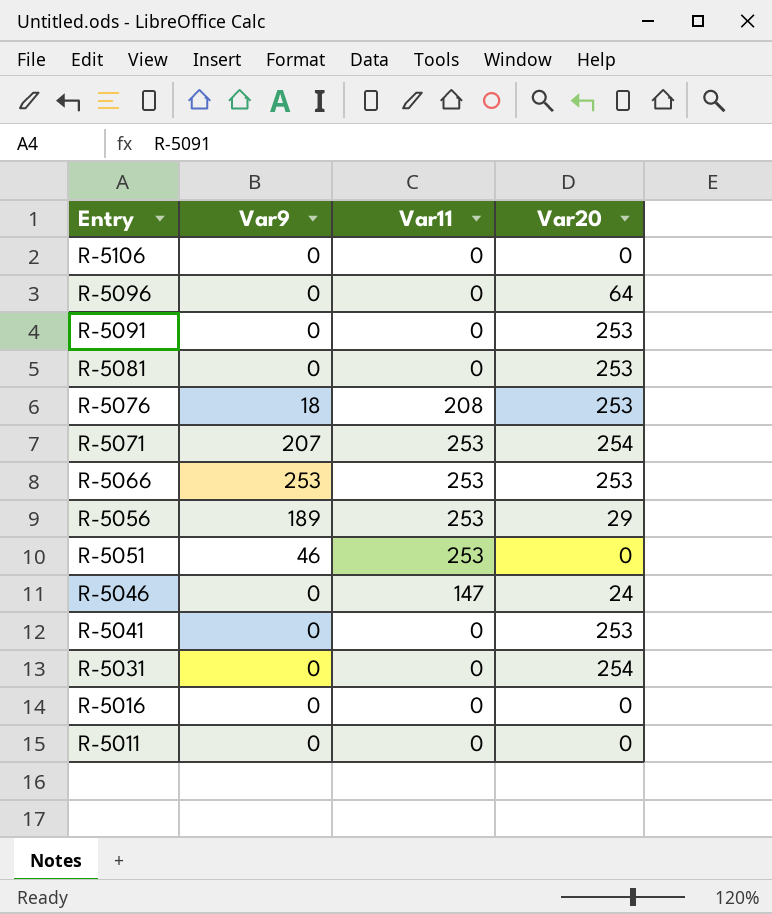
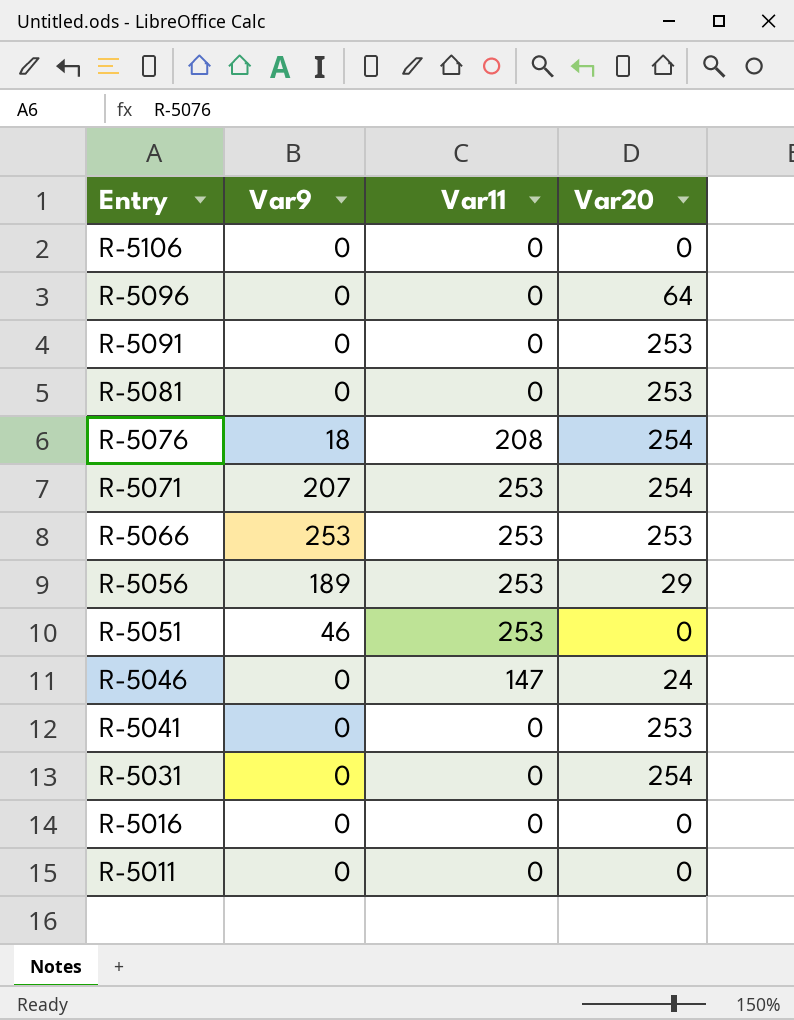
R-5076 | Var20: 253 -> 254

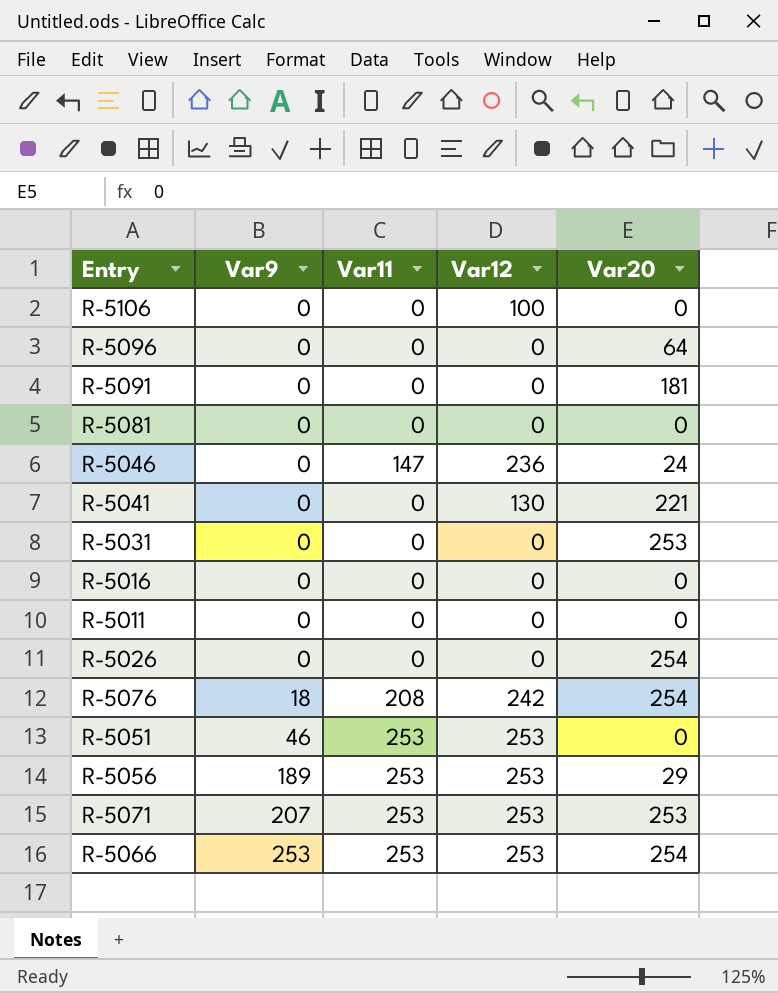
row order: Entry descending -> Var9 ascending
column Var12 | position: none -> 4
R-5091 | Var20: 253 -> 181
R-5081 | Var20: 253 -> 0
R-5041 | Var20: 253 -> 221
R-5031 | Var20: 254 -> 253
row R-5026: none -> 0 | 0 | 0 | 254
R-5071 | Var20: 254 -> 253
R-5066 | Var20: 253 -> 254

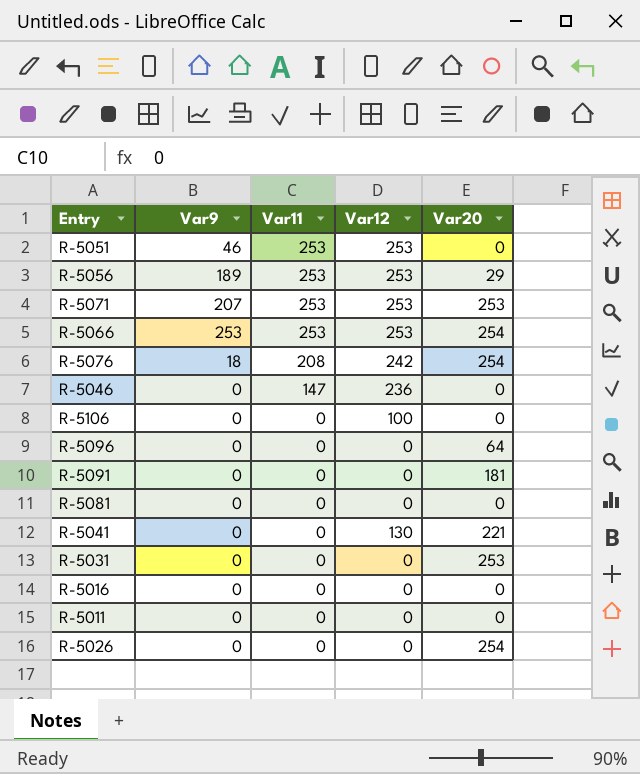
row order: Var9 ascending -> Var11 descending
R-5046 | Var20: 24 -> 0

